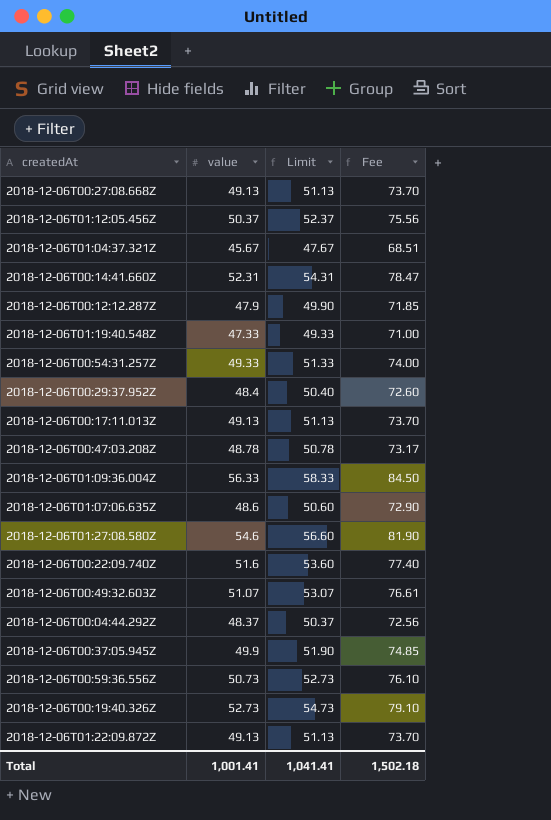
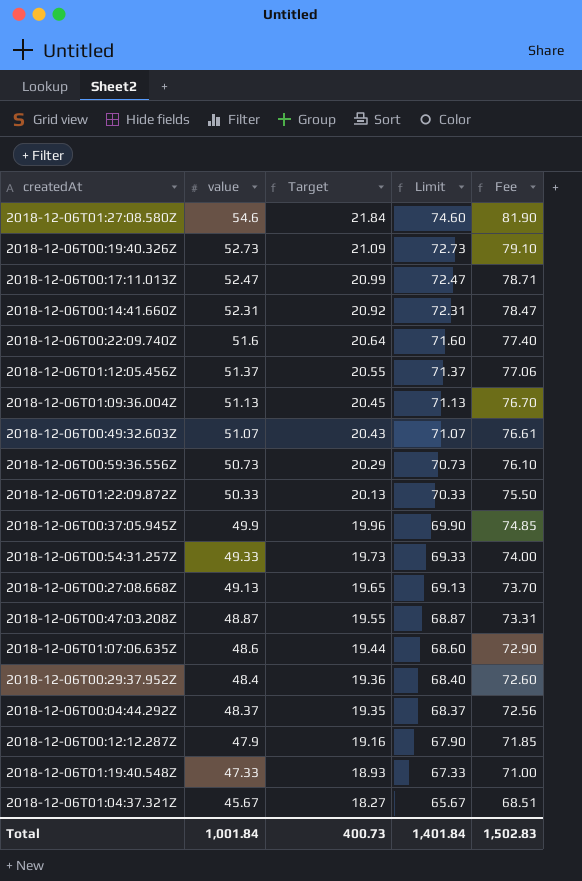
row order: none -> value descending
column Target | formula: none -> [value] * 0.4
column Limit | formula: [value] + 2 -> [value] + 20
2018-12-06T00:17:11.013Z | value: 49.13 -> 52.47
2018-12-06T00:17:11.013Z | Fee: 73.70 -> 78.71
2018-12-06T01:12:05.456Z | value: 50.37 -> 51.37
2018-12-06T01:12:05.456Z | Fee: 75.56 -> 77.06
2018-12-06T01:09:36.004Z | value: 56.33 -> 51.13
2018-12-06T01:09:36.004Z | Fee: 84.50 -> 76.70
2018-12-06T01:22:09.872Z | value: 49.13 -> 50.33
2018-12-06T01:22:09.872Z | Fee: 73.70 -> 75.50
2018-12-06T00:47:03.208Z | value: 48.78 -> 48.87
2018-12-06T00:47:03.208Z | Fee: 73.17 -> 73.31
Total | value: 1,001.41 -> 1,001.84
Total | Limit: 1,041.41 -> 1,401.84
Total | Fee: 1,502.18 -> 1,502.83

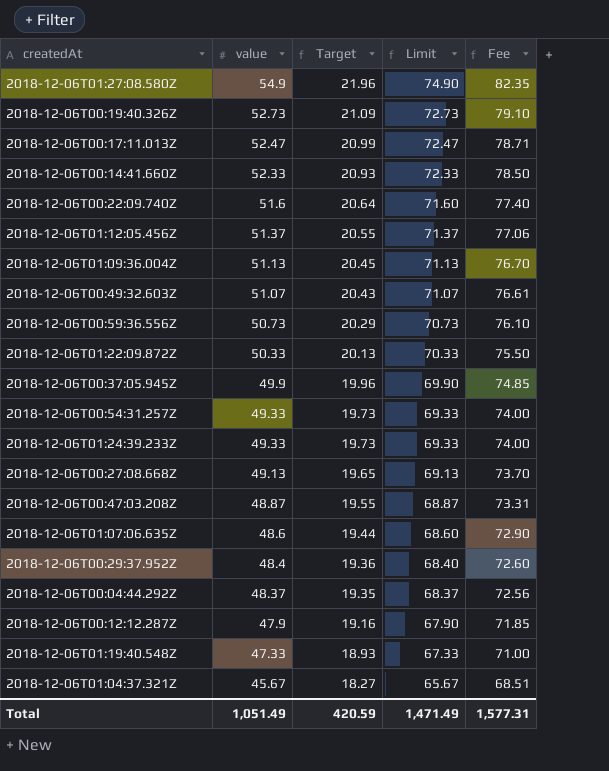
2018-12-06T01:27:08.580Z | value: 54.6 -> 54.9
2018-12-06T01:27:08.580Z | Target: 21.84 -> 21.96
2018-12-06T01:27:08.580Z | Limit: 74.60 -> 74.90
2018-12-06T01:27:08.580Z | Fee: 81.90 -> 82.35
2018-12-06T00:14:41.660Z | value: 52.31 -> 52.33
2018-12-06T00:14:41.660Z | Target: 20.92 -> 20.93
2018-12-06T00:14:41.660Z | Limit: 72.31 -> 72.33
2018-12-06T00:14:41.660Z | Fee: 78.47 -> 78.50
row 2018-12-06T01:24:39.233Z: none -> 49.33 | 19.73 | 69.33 | 74.00
Total | value: 1,001.84 -> 1,051.49
Total | Target: 400.73 -> 420.59
Total | Limit: 1,401.84 -> 1,471.49
Total | Fee: 1,502.83 -> 1,577.31

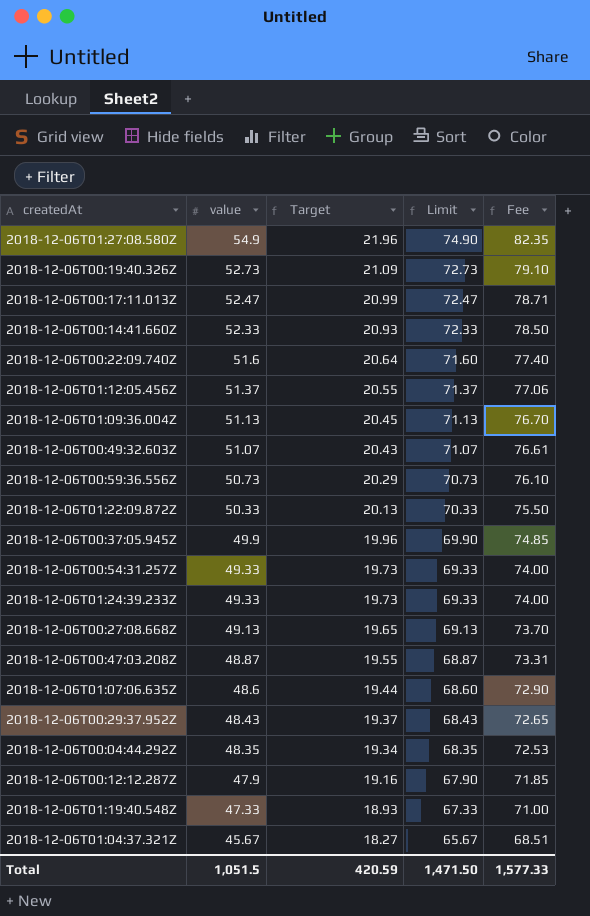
2018-12-06T00:29:37.952Z | value: 48.4 -> 48.43
2018-12-06T00:29:37.952Z | Target: 19.36 -> 19.37
2018-12-06T00:29:37.952Z | Limit: 68.40 -> 68.43
2018-12-06T00:29:37.952Z | Fee: 72.60 -> 72.65
2018-12-06T00:04:44.292Z | value: 48.37 -> 48.35
2018-12-06T00:04:44.292Z | Target: 19.35 -> 19.34
2018-12-06T00:04:44.292Z | Limit: 68.37 -> 68.35
2018-12-06T00:04:44.292Z | Fee: 72.56 -> 72.53
Total | value: 1,051.49 -> 1,051.5
Total | Limit: 1,471.49 -> 1,471.50
Total | Fee: 1,577.31 -> 1,577.33

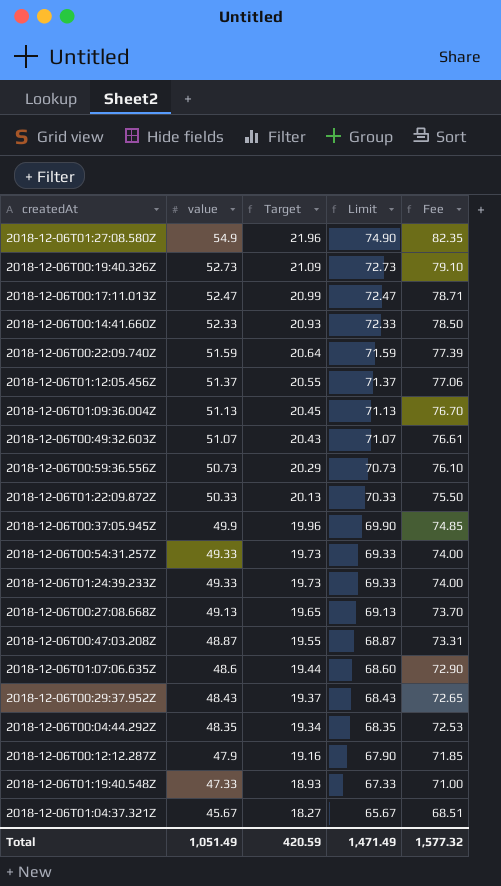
2018-12-06T00:22:09.740Z | value: 51.6 -> 51.59
2018-12-06T00:22:09.740Z | Limit: 71.60 -> 71.59
2018-12-06T00:22:09.740Z | Fee: 77.40 -> 77.39
Total | value: 1,051.5 -> 1,051.49
Total | Limit: 1,471.50 -> 1,471.49
Total | Fee: 1,577.33 -> 1,577.32

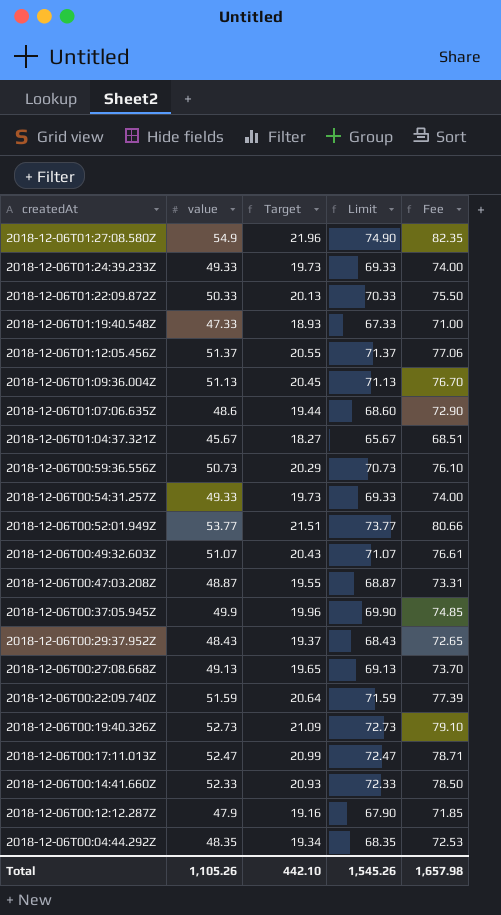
row order: value descending -> createdAt descending
row 2018-12-06T00:52:01.949Z: none -> 53.77 | 21.51 | 73.77 | 80.66
Total | value: 1,051.49 -> 1,105.26
Total | Target: 420.59 -> 442.10
Total | Limit: 1,471.49 -> 1,545.26
Total | Fee: 1,577.32 -> 1,657.98

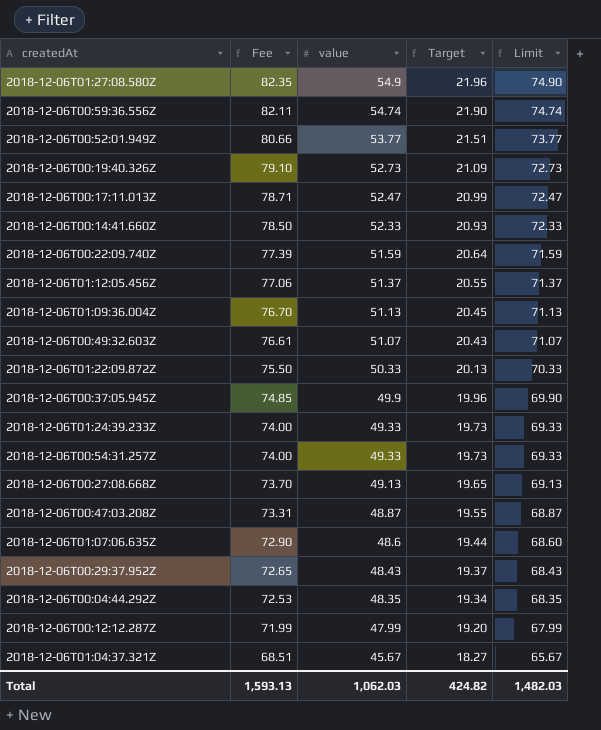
row order: createdAt descending -> Fee descending
column Fee | position: 5 -> 2
row 2018-12-06T01:19:40.548Z: 47.33 | 18.93 | 67.33 | 71.00 -> none
2018-12-06T00:59:36.556Z | Fee: 76.10 -> 82.11
2018-12-06T00:59:36.556Z | value: 50.73 -> 54.74
2018-12-06T00:59:36.556Z | Target: 20.29 -> 21.90
2018-12-06T00:59:36.556Z | Limit: 70.73 -> 74.74
2018-12-06T00:12:12.287Z | Fee: 71.85 -> 71.99
2018-12-06T00:12:12.287Z | value: 47.9 -> 47.99
2018-12-06T00:12:12.287Z | Target: 19.16 -> 19.20
2018-12-06T00:12:12.287Z | Limit: 67.90 -> 67.99
Total | Fee: 1,657.98 -> 1,593.13
Total | value: 1,105.26 -> 1,062.03
Total | Target: 442.10 -> 424.82
Total | Limit: 1,545.26 -> 1,482.03

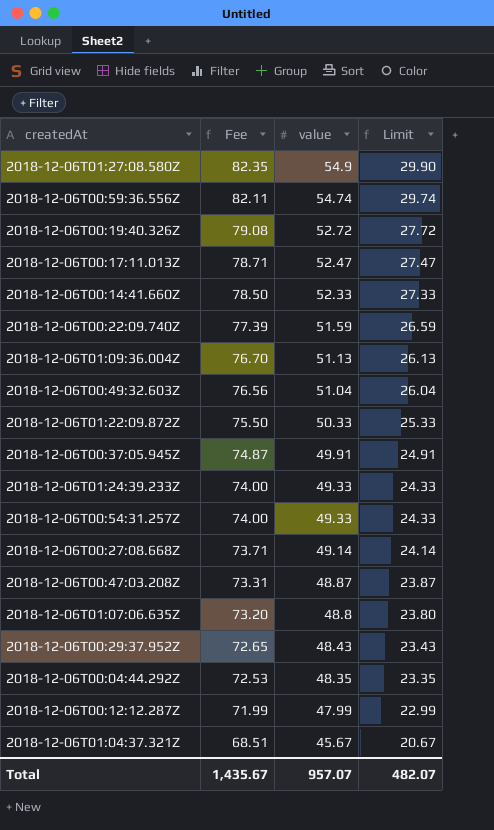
column Target | formula: [value] * 0.4 -> none
column Limit | formula: [value] + 20 -> [value] - 25
row 2018-12-06T00:52:01.949Z: 80.66 | 53.77 | 21.51 | 73.77 -> none
row 2018-12-06T01:12:05.456Z: 77.06 | 51.37 | 20.55 | 71.37 -> none
2018-12-06T00:19:40.326Z | Fee: 79.10 -> 79.08
2018-12-06T00:19:40.326Z | value: 52.73 -> 52.72
2018-12-06T00:49:32.603Z | Fee: 76.61 -> 76.56
2018-12-06T00:49:32.603Z | value: 51.07 -> 51.04
2018-12-06T00:37:05.945Z | Fee: 74.85 -> 74.87
2018-12-06T00:37:05.945Z | value: 49.9 -> 49.91
2018-12-06T00:27:08.668Z | Fee: 73.70 -> 73.71
2018-12-06T00:27:08.668Z | value: 49.13 -> 49.14
2018-12-06T01:07:06.635Z | Fee: 72.90 -> 73.20
2018-12-06T01:07:06.635Z | value: 48.6 -> 48.8
Total | Fee: 1,593.13 -> 1,435.67
Total | value: 1,062.03 -> 957.07
Total | Limit: 1,482.03 -> 482.07

